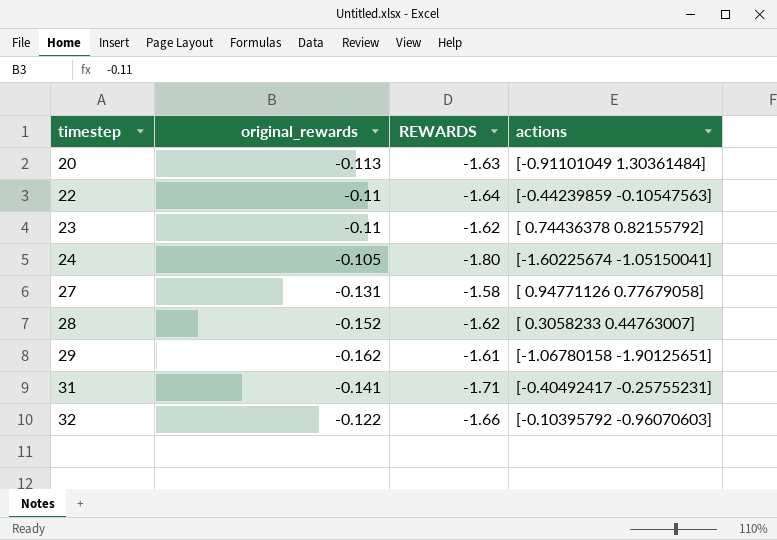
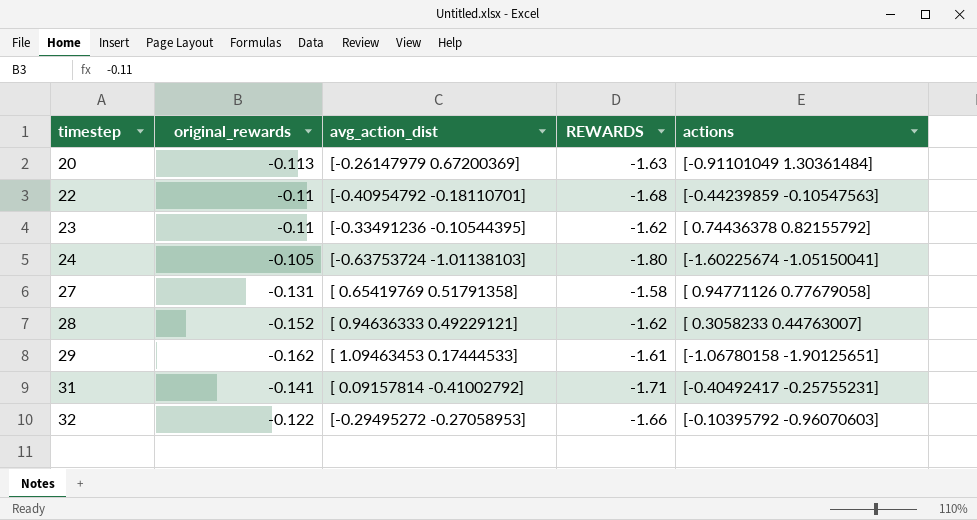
column avg_action_dist | position: none -> 3
22 | REWARDS: -1.64 -> -1.68

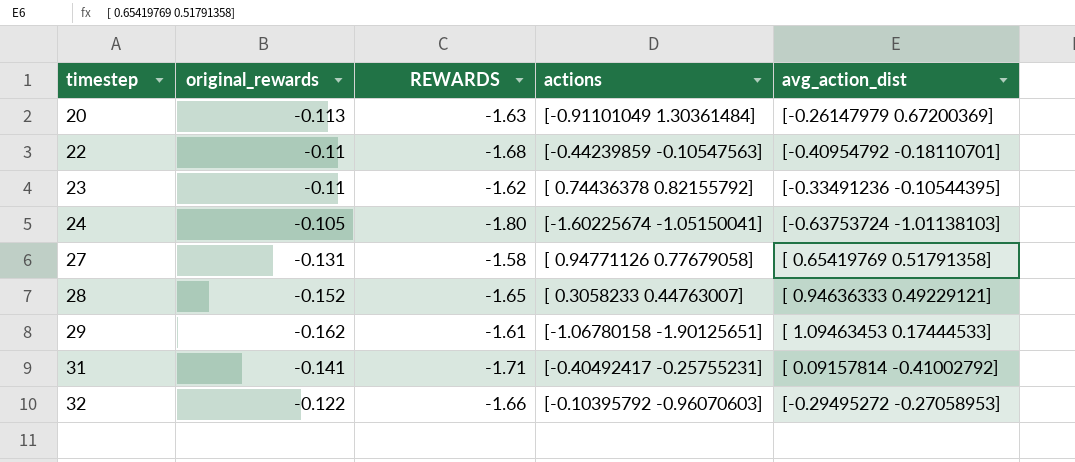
column avg_action_dist | position: 3 -> 5
28 | REWARDS: -1.62 -> -1.65

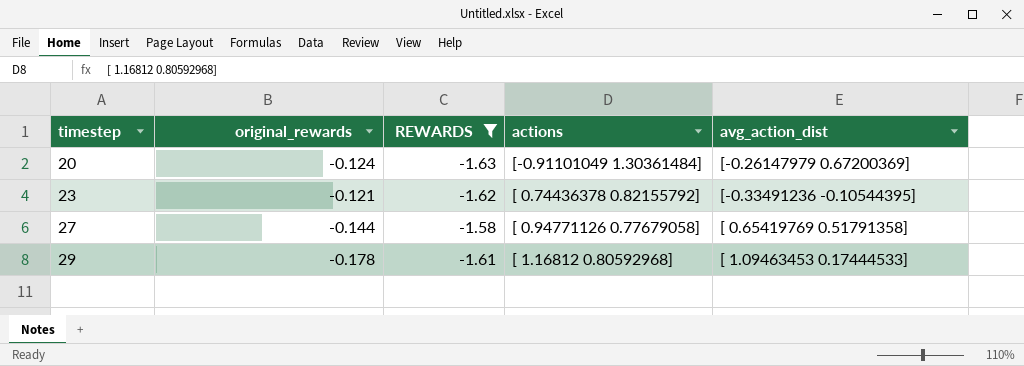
filter: none -> REWARDS >= -1.63
20 | original_rewards: -0.113 -> -0.124
23 | original_rewards: -0.11 -> -0.121
27 | original_rewards: -0.131 -> -0.144
29 | original_rewards: -0.162 -> -0.178
29 | actions: [-1.06780158 -1.90125651] -> [ 1.16812 0.80592968]

